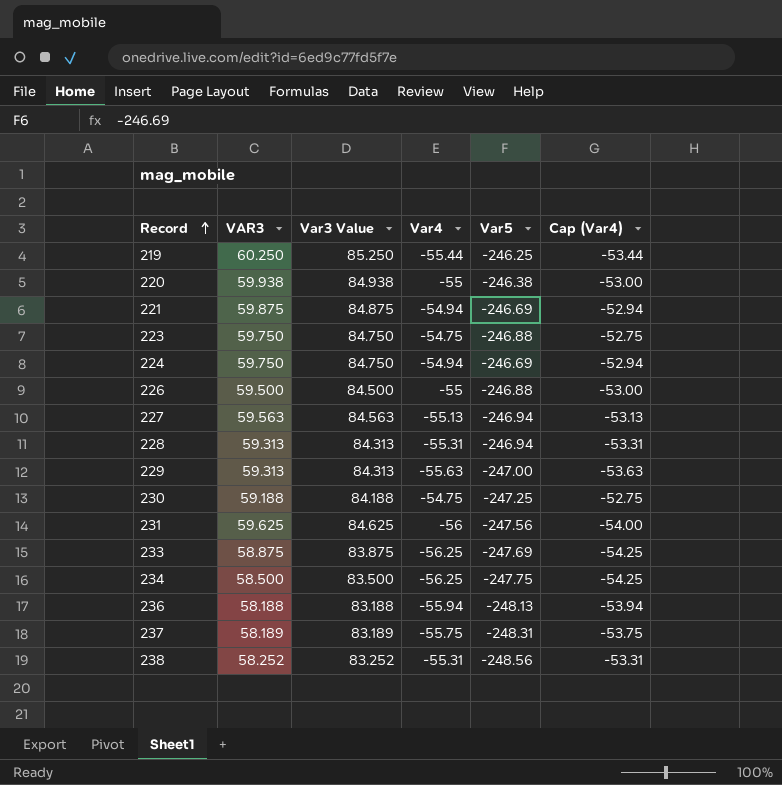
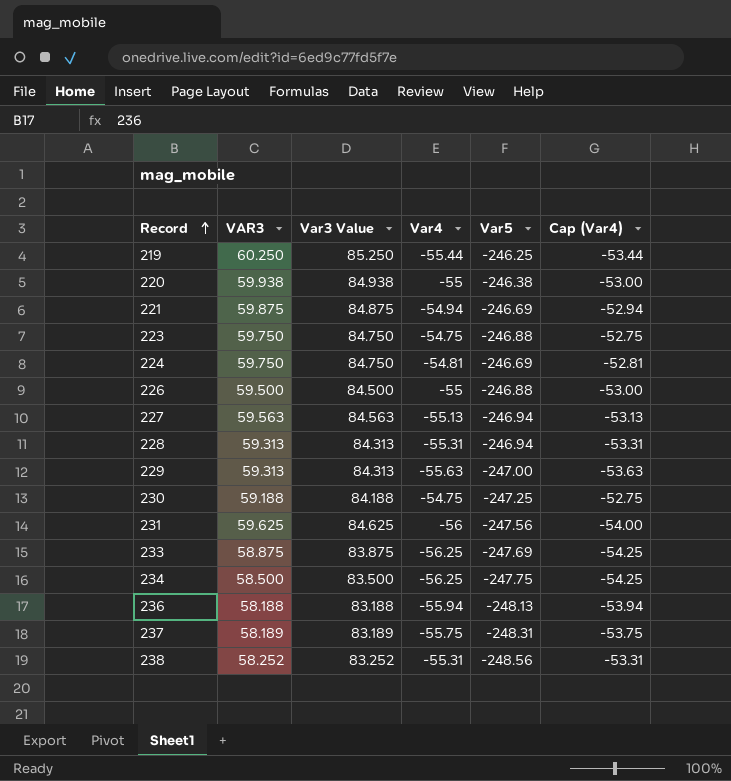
224 | Var4: -54.94 -> -54.81
224 | Cap (Var4): -52.94 -> -52.81

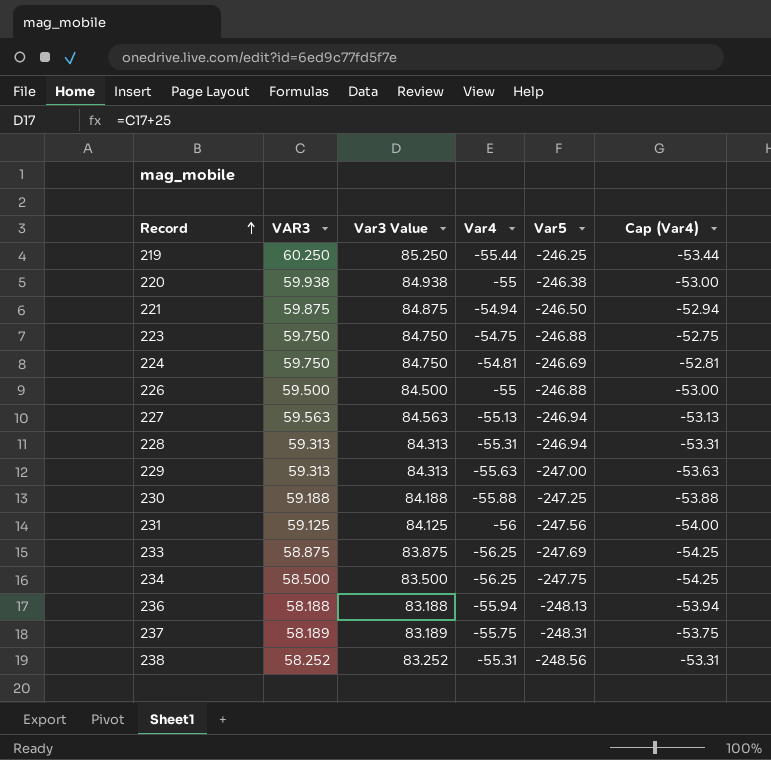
221 | Var5: -246.69 -> -246.50
230 | Var4: -54.75 -> -55.88
230 | Cap (Var4): -52.75 -> -53.88
231 | VAR3: 59.625 -> 59.125
231 | Var3 Value: 84.625 -> 84.125

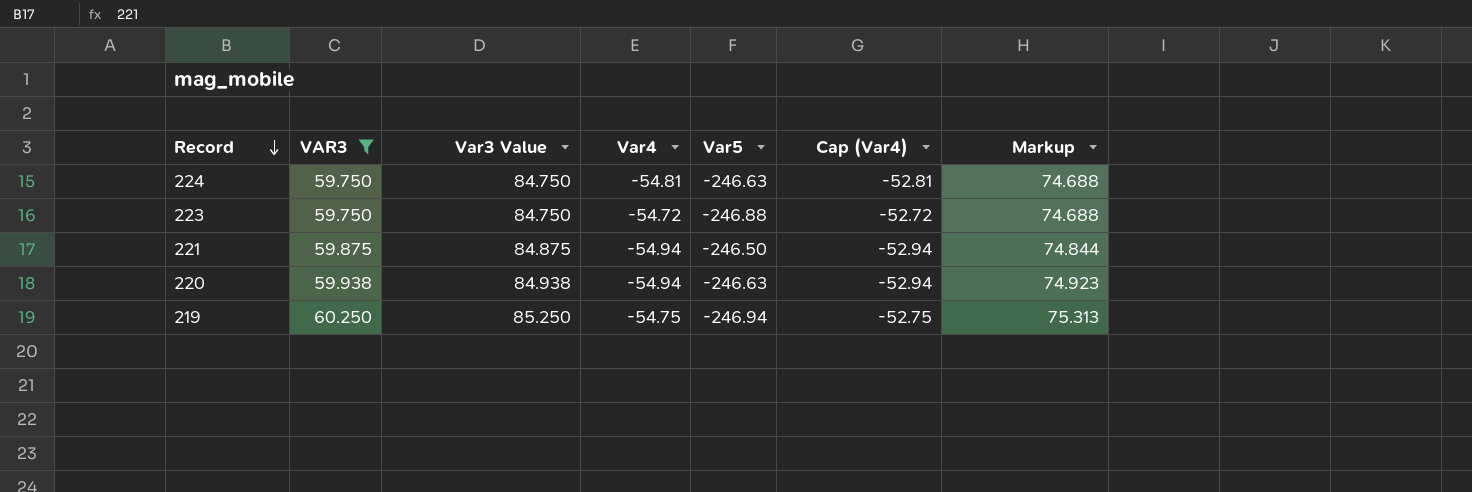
filter: none -> VAR3 >= 59.750
row order: Record ascending -> Record descending
column Markup | formula: none -> [VAR3] * 1.25
224 | Var5: -246.69 -> -246.63
223 | Var4: -54.75 -> -54.72
223 | Cap (Var4): -52.75 -> -52.72
220 | Var4: -55 -> -54.94
220 | Var5: -246.38 -> -246.63
220 | Cap (Var4): -53.00 -> -52.94
219 | Var4: -55.44 -> -54.75
219 | Var5: -246.25 -> -246.94
219 | Cap (Var4): -53.44 -> -52.75

